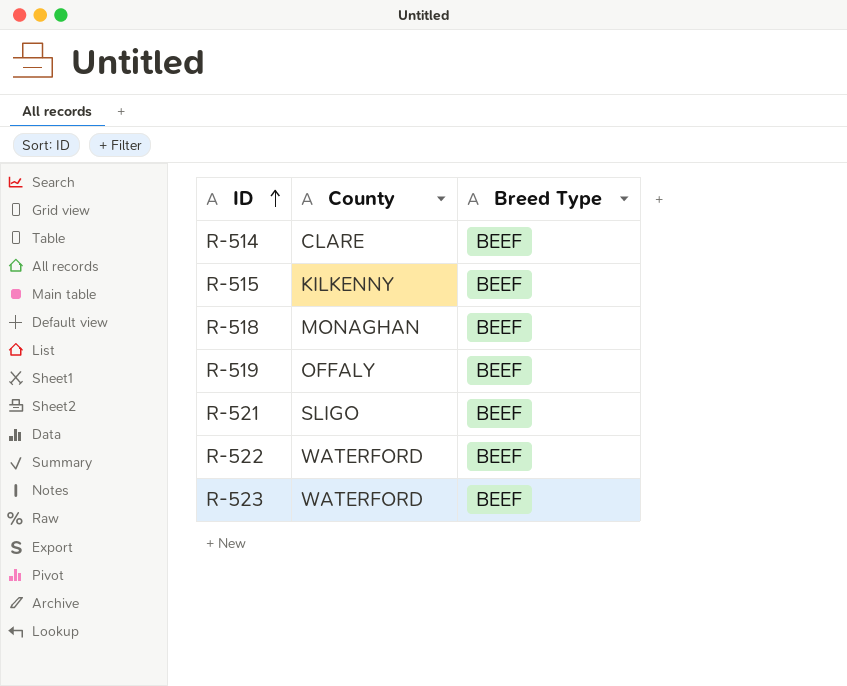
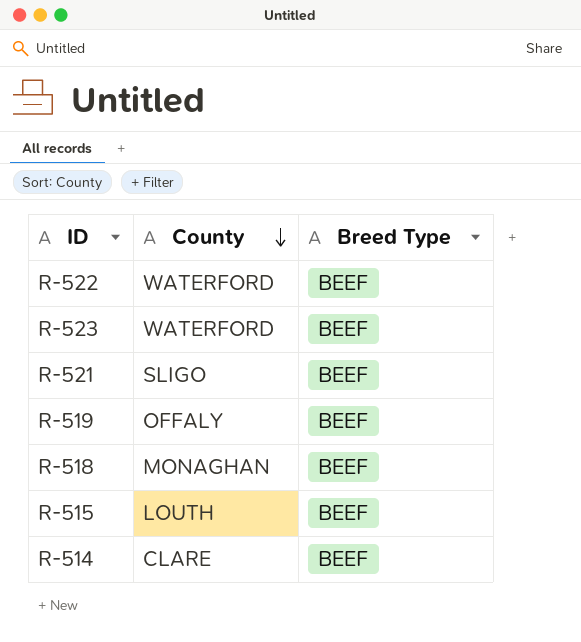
row order: ID ascending -> County descending
R-515 | County: KILKENNY -> LOUTH

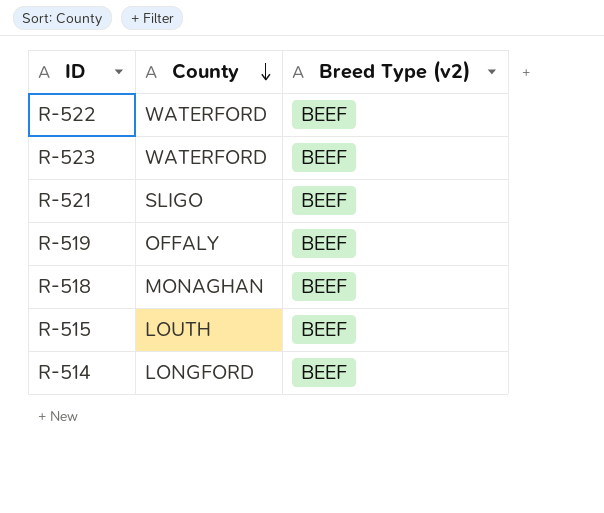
column name: Breed Type -> Breed Type (v2)
R-514 | County: CLARE -> LONGFORD

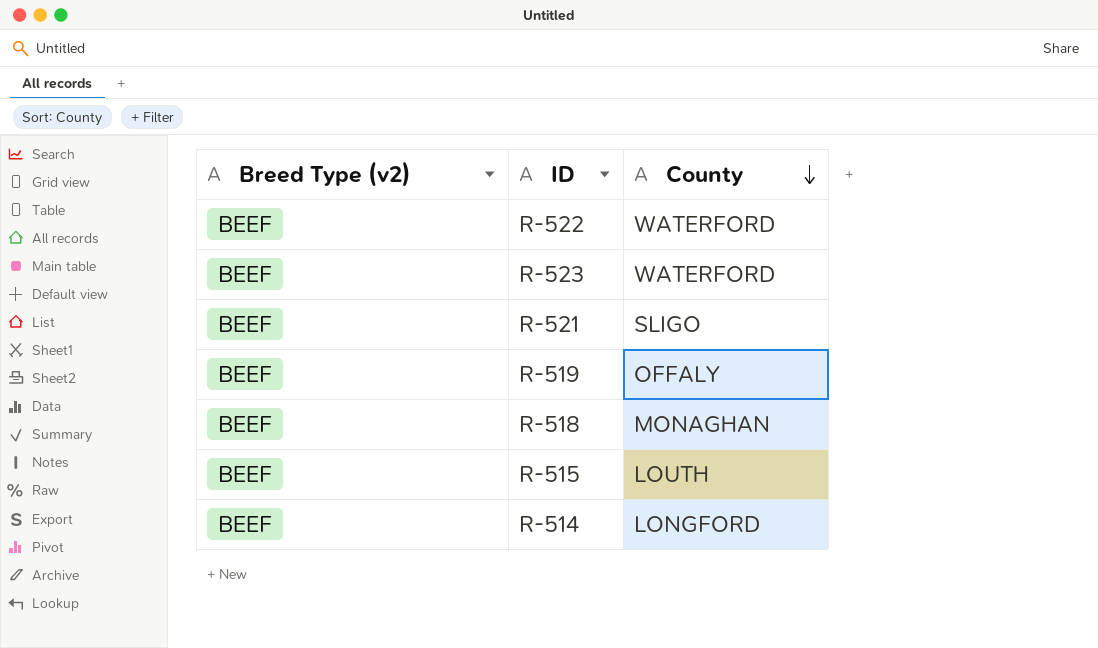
column Breed Type (v2) | position: 3 -> 1

